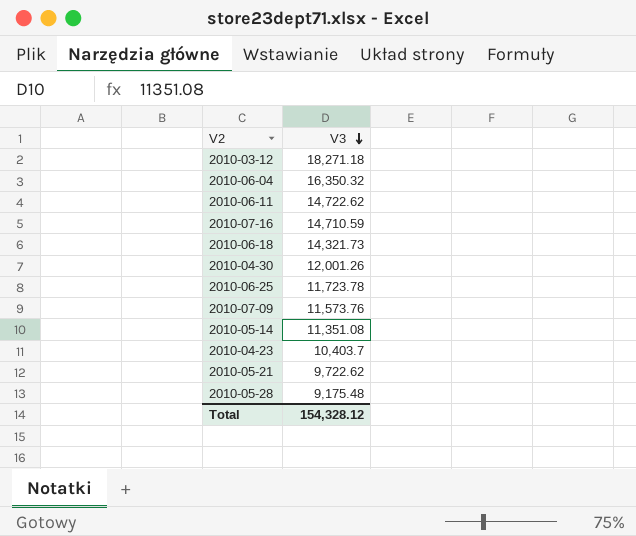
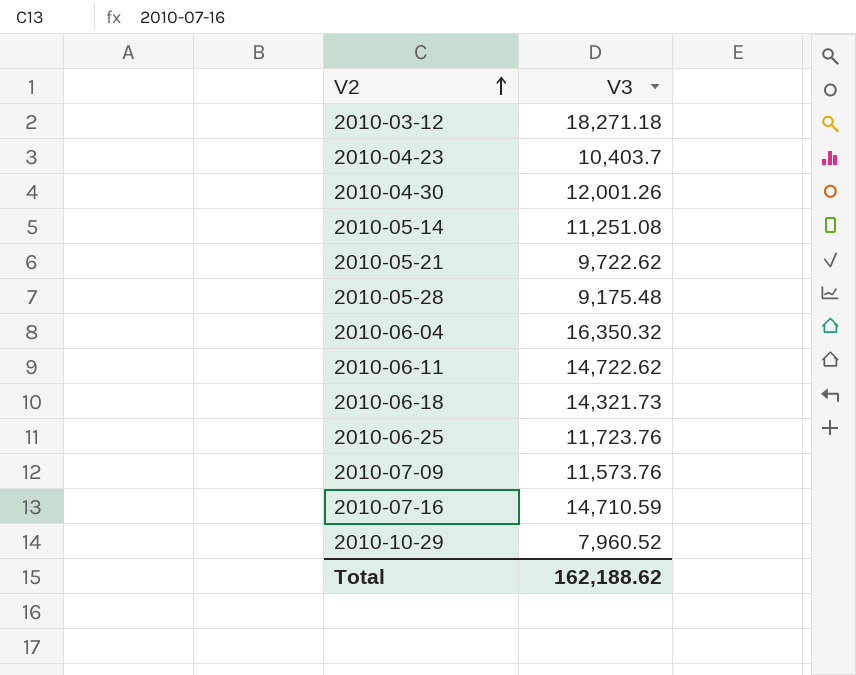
row order: V3 descending -> V2 ascending
2010-05-14 | V3: 11,351.08 -> 11,251.08
2010-06-25 | V3: 11,723.78 -> 11,723.76
row 2010-10-29: none -> 7,960.52
Total | V3: 154,328.12 -> 162,188.62

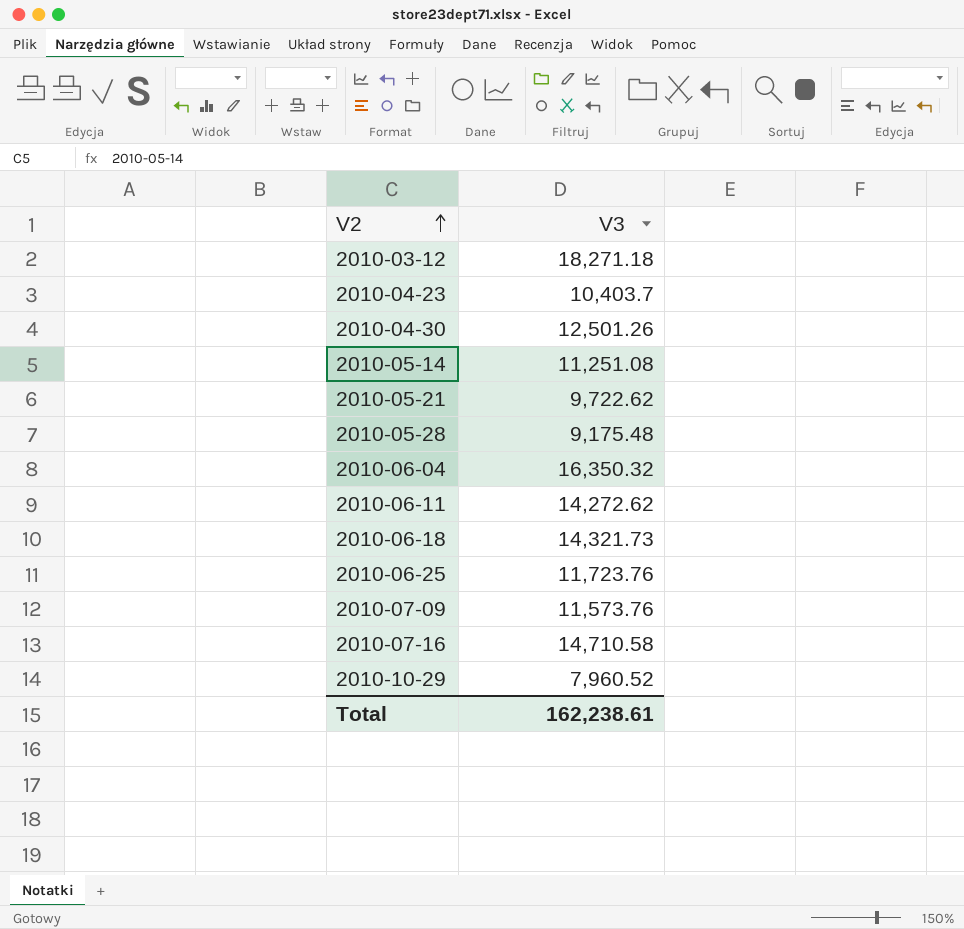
2010-04-30 | V3: 12,001.26 -> 12,501.26
2010-06-11 | V3: 14,722.62 -> 14,272.62
2010-07-16 | V3: 14,710.59 -> 14,710.58
Total | V3: 162,188.62 -> 162,238.61

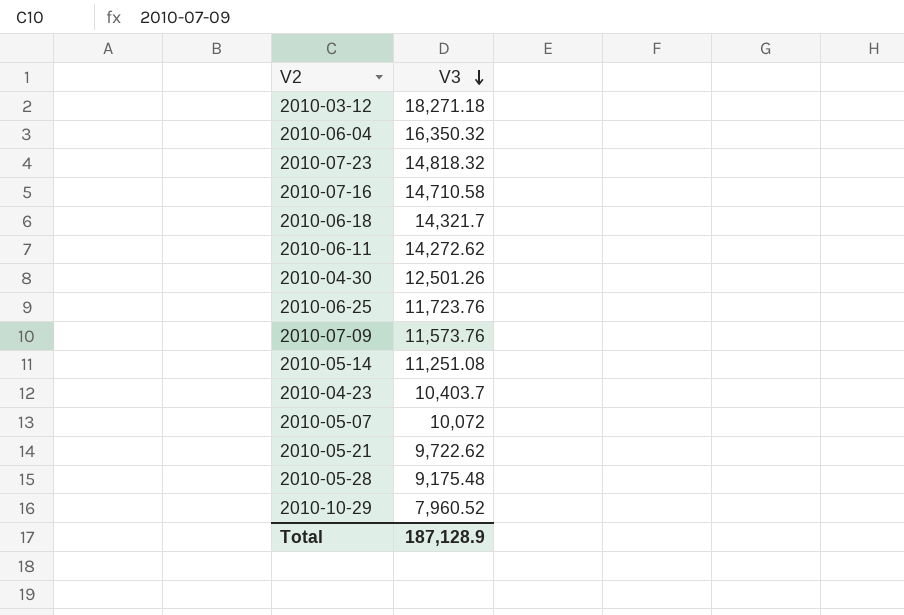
row order: V2 ascending -> V3 descending
row 2010-07-23: none -> 14,818.32
2010-06-18 | V3: 14,321.73 -> 14,321.7
row 2010-05-07: none -> 10,072
Total | V3: 162,238.61 -> 187,128.9

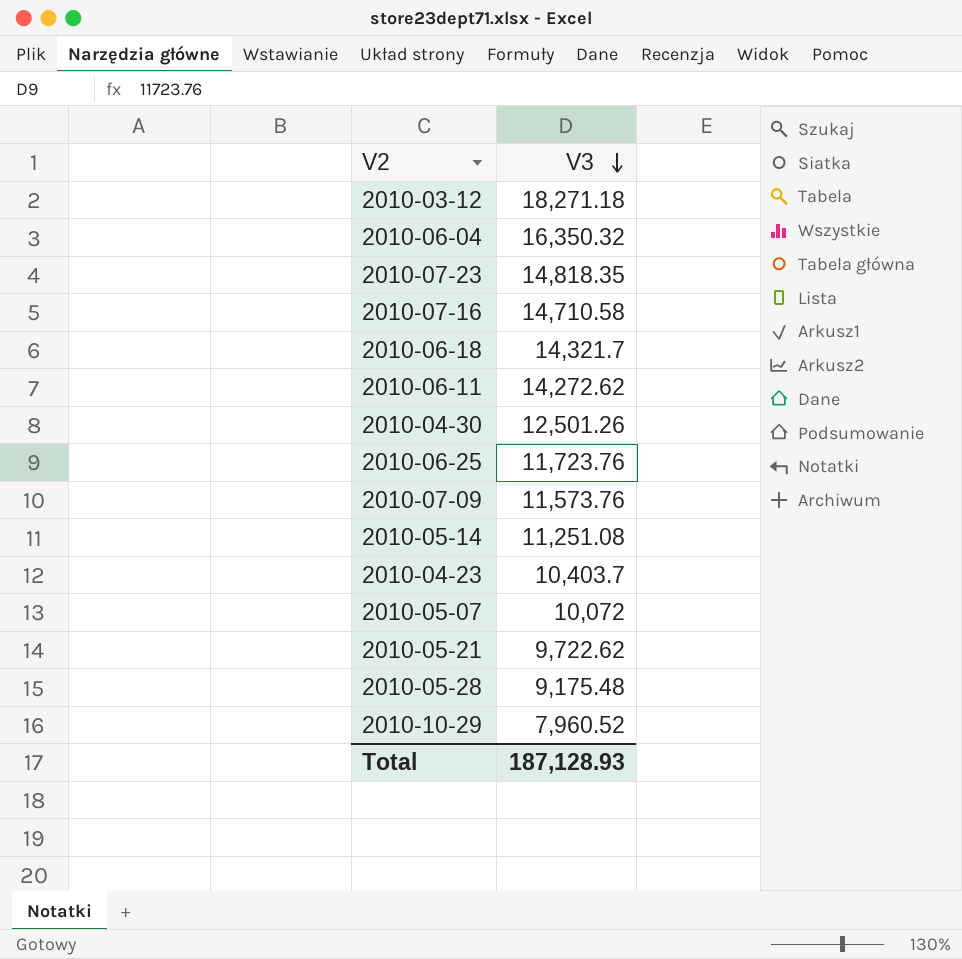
2010-07-23 | V3: 14,818.32 -> 14,818.35
Total | V3: 187,128.9 -> 187,128.93

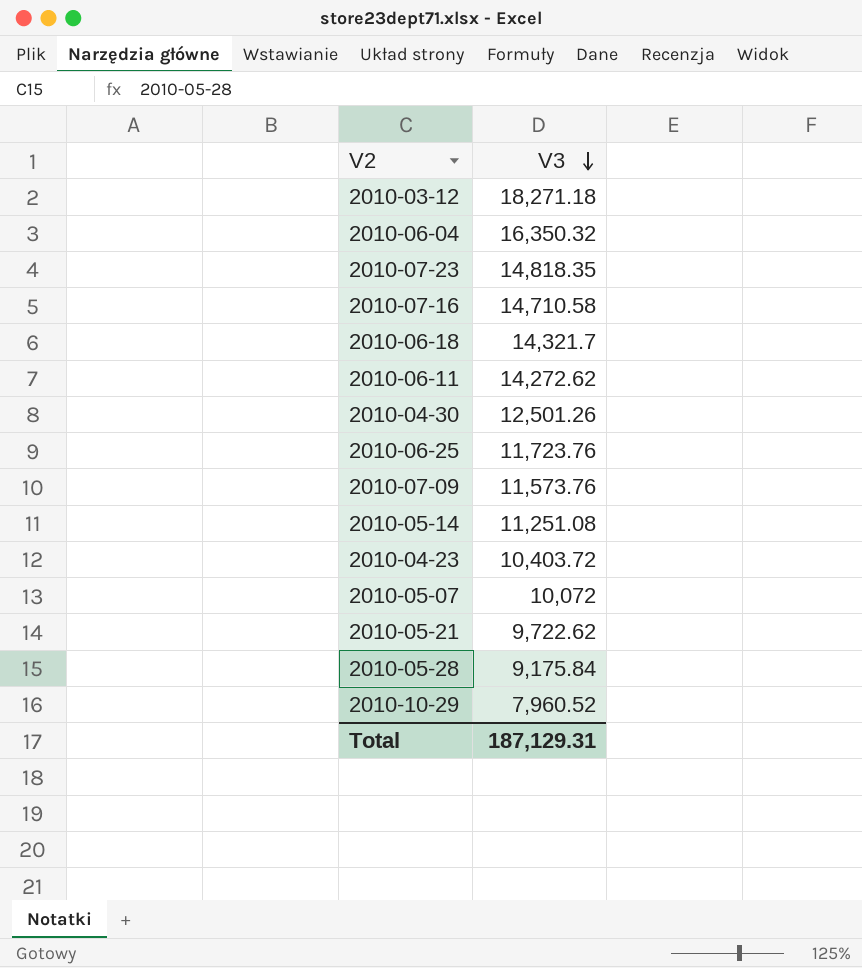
2010-04-23 | V3: 10,403.7 -> 10,403.72
2010-05-28 | V3: 9,175.48 -> 9,175.84
Total | V3: 187,128.93 -> 187,129.31

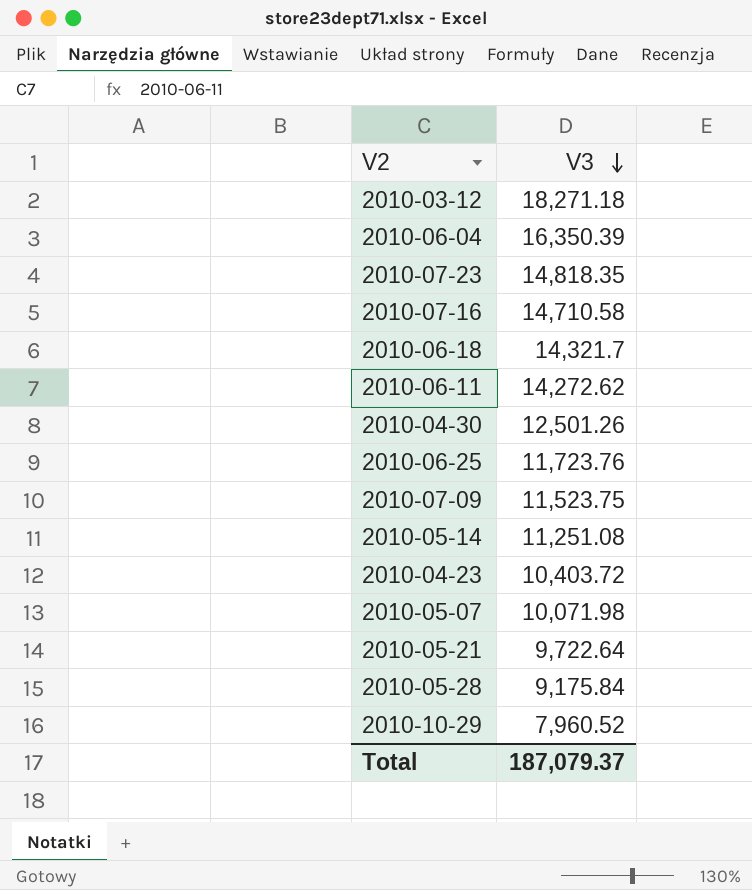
2010-06-04 | V3: 16,350.32 -> 16,350.39
2010-07-09 | V3: 11,573.76 -> 11,523.75
2010-05-07 | V3: 10,072 -> 10,071.98
2010-05-21 | V3: 9,722.62 -> 9,722.64
Total | V3: 187,129.31 -> 187,079.37

